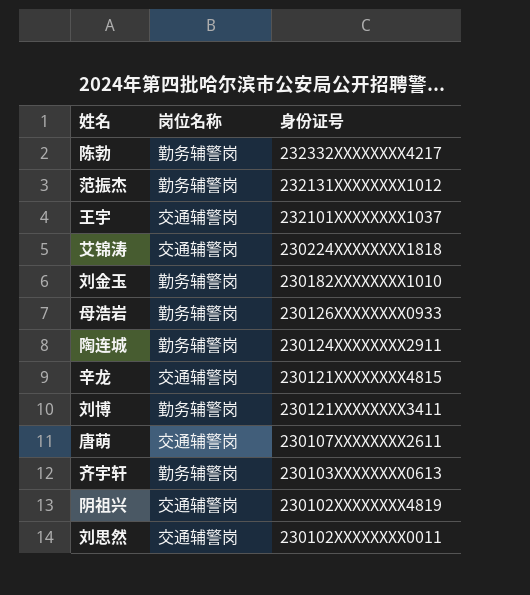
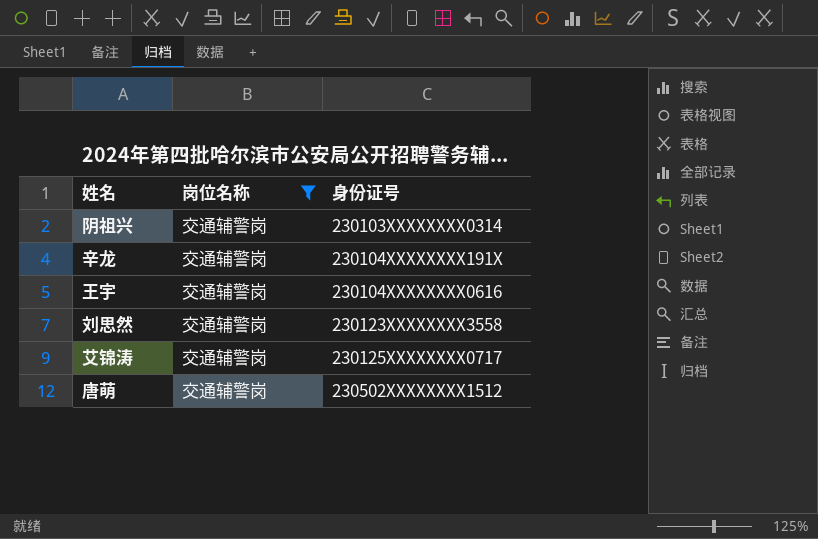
filter: none -> 岗位名称 = 交通辅警岗
row order: 身份证号 descending -> 身份证号 ascending
阴祖兴 | 身份证号: 230102XXXXXXXX4819 -> 230103XXXXXXXX0314
辛龙 | 身份证号: 230121XXXXXXXX4815 -> 230104XXXXXXXX191X
王宇 | 身份证号: 232101XXXXXXXX1037 -> 230104XXXXXXXX0616
刘思然 | 身份证号: 230102XXXXXXXX0011 -> 230123XXXXXXXX3558
艾锦涛 | 身份证号: 230224XXXXXXXX1818 -> 230125XXXXXXXX0717
唐萌 | 身份证号: 230107XXXXXXXX2611 -> 230502XXXXXXXX1512

